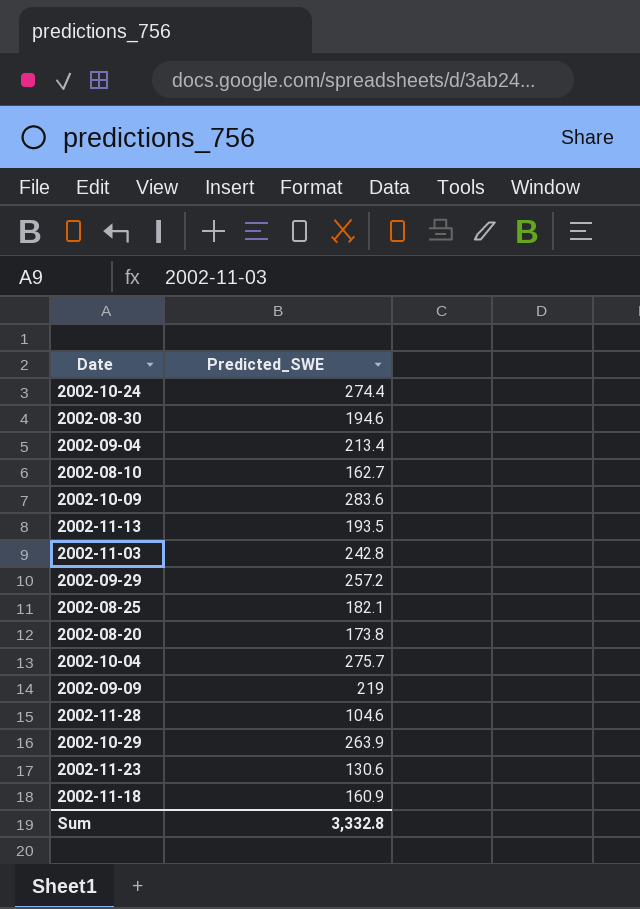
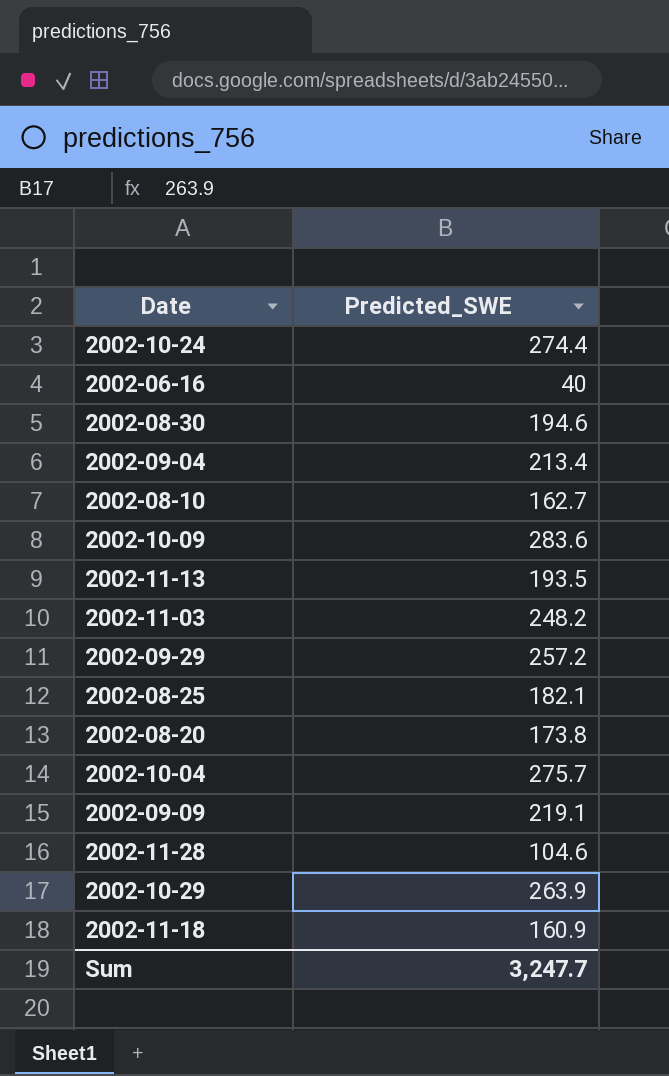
row 2002-11-23: 130.6 -> none
row 2002-06-16: none -> 40
2002-11-03 | Predicted_SWE: 242.8 -> 248.2
2002-09-09 | Predicted_SWE: 219 -> 219.1
Sum | Predicted_SWE: 3,332.8 -> 3,247.7

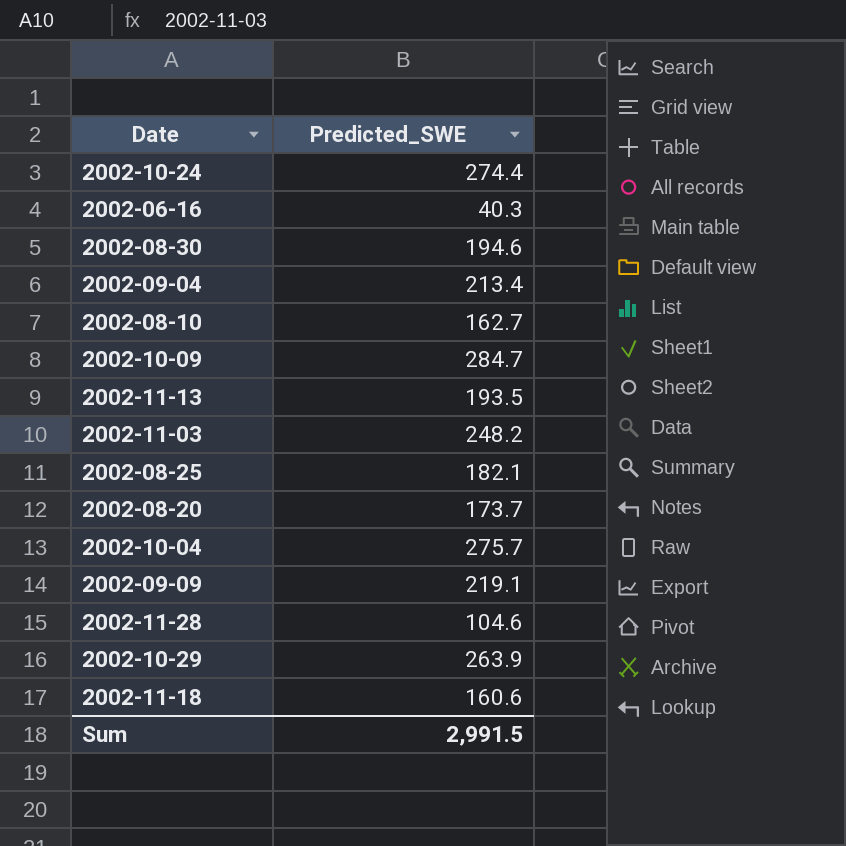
row 2002-09-29: 257.2 -> none
2002-06-16 | Predicted_SWE: 40 -> 40.3
2002-10-09 | Predicted_SWE: 283.6 -> 284.7
2002-08-20 | Predicted_SWE: 173.8 -> 173.7
2002-11-18 | Predicted_SWE: 160.9 -> 160.6
Sum | Predicted_SWE: 3,247.7 -> 2,991.5

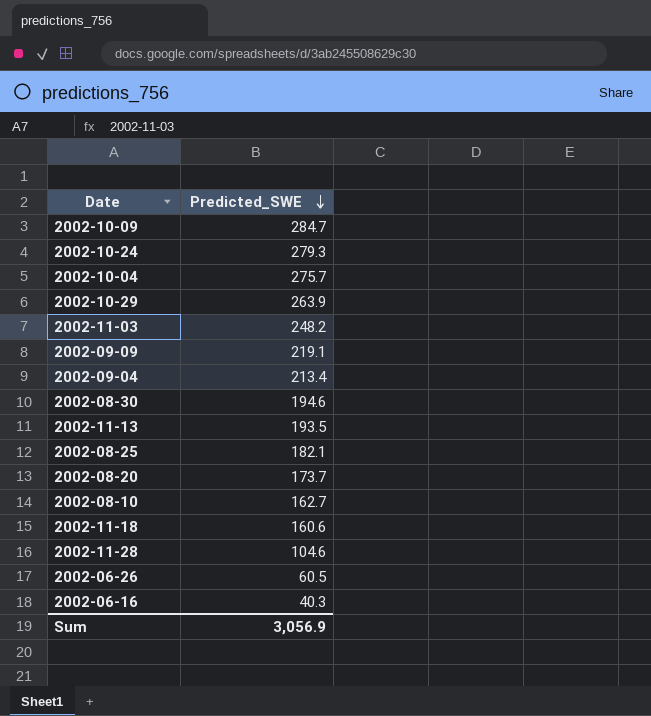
row order: none -> Predicted_SWE descending
2002-10-24 | Predicted_SWE: 274.4 -> 279.3
row 2002-06-26: none -> 60.5
Sum | Predicted_SWE: 2,991.5 -> 3,056.9

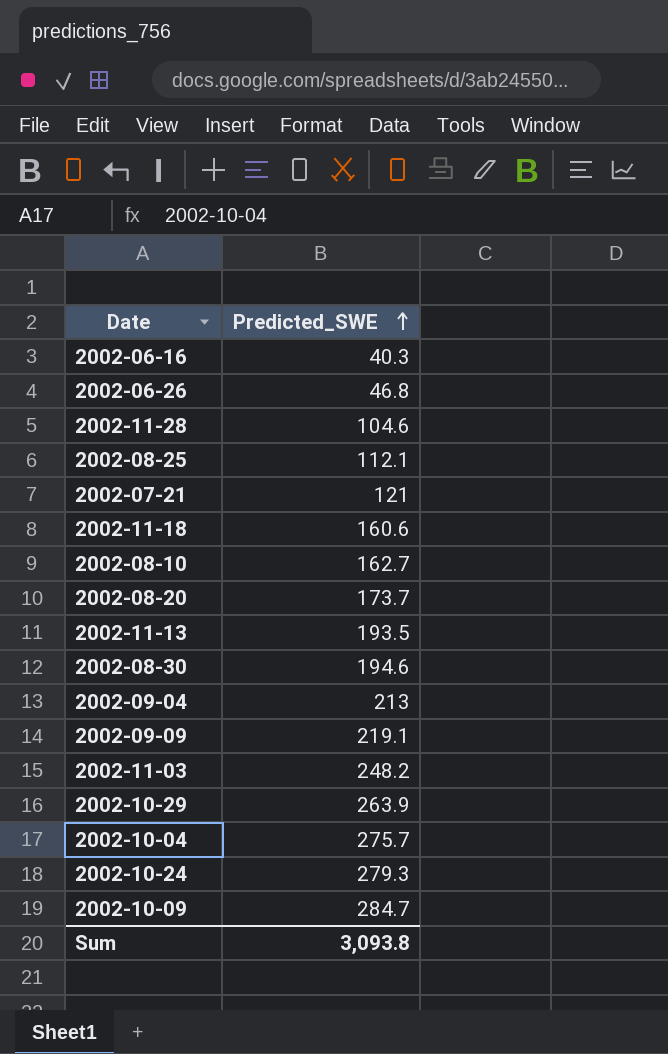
row order: Predicted_SWE descending -> Predicted_SWE ascending
2002-06-26 | Predicted_SWE: 60.5 -> 46.8
2002-08-25 | Predicted_SWE: 182.1 -> 112.1
row 2002-07-21: none -> 121
2002-09-04 | Predicted_SWE: 213.4 -> 213
Sum | Predicted_SWE: 3,056.9 -> 3,093.8

